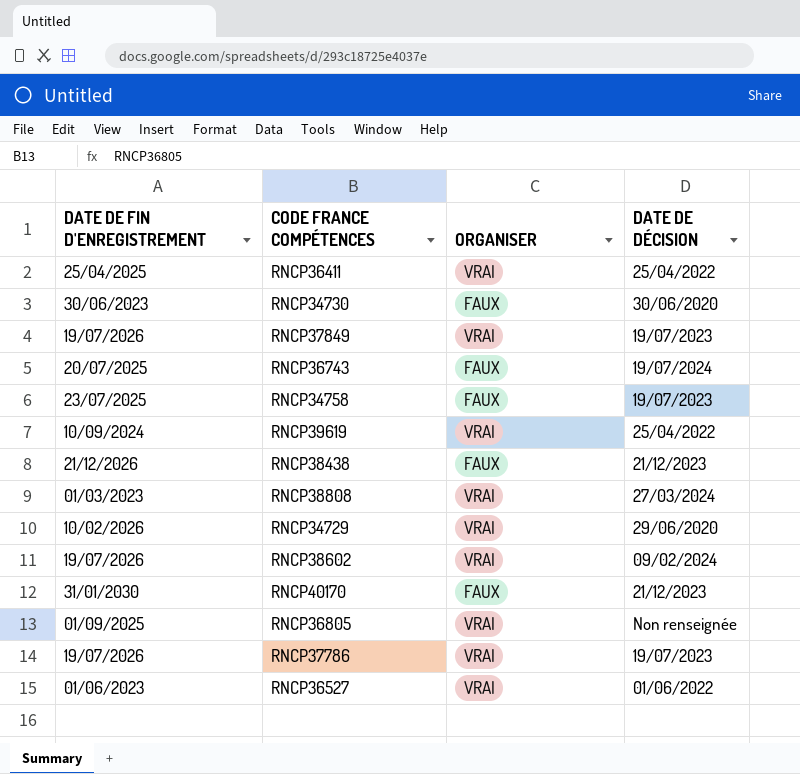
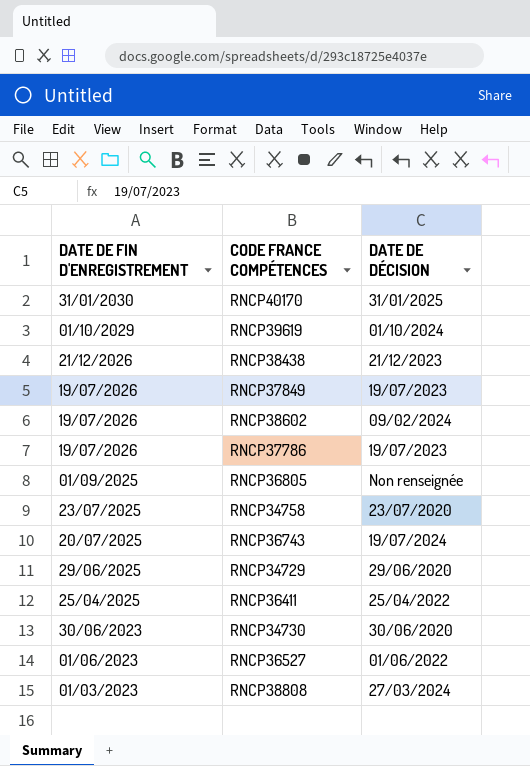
row order: none -> DATE DE FIN D'ENREGISTREMENT descending
column ORGANISER | position: 3 -> none
RNCP40170 | DATE DE DÉCISION: 21/12/2023 -> 31/01/2025
RNCP39619 | DATE DE FIN D'ENREGISTREMENT: 10/09/2024 -> 01/10/2029
RNCP39619 | DATE DE DÉCISION: 25/04/2022 -> 01/10/2024
RNCP34758 | DATE DE DÉCISION: 19/07/2023 -> 23/07/2020
RNCP34729 | DATE DE FIN D'ENREGISTREMENT: 10/02/2026 -> 29/06/2025

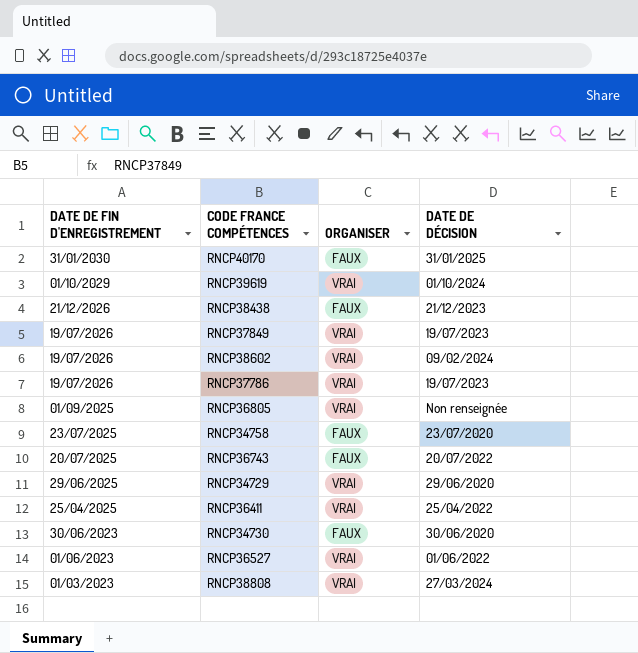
column ORGANISER | position: none -> 3
RNCP36743 | DATE DE DÉCISION: 19/07/2024 -> 20/07/2022

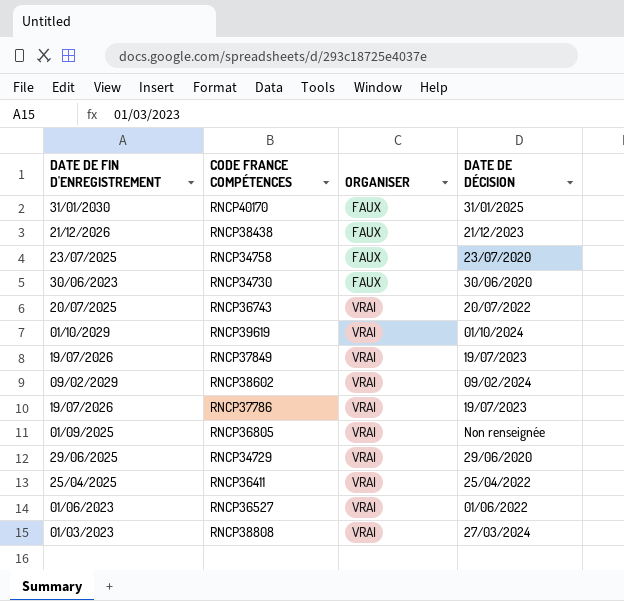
row order: DATE DE FIN D'ENREGISTREMENT descending -> ORGANISER ascending
RNCP36743 | ORGANISER: FAUX -> VRAI
RNCP38602 | DATE DE FIN D'ENREGISTREMENT: 19/07/2026 -> 09/02/2029

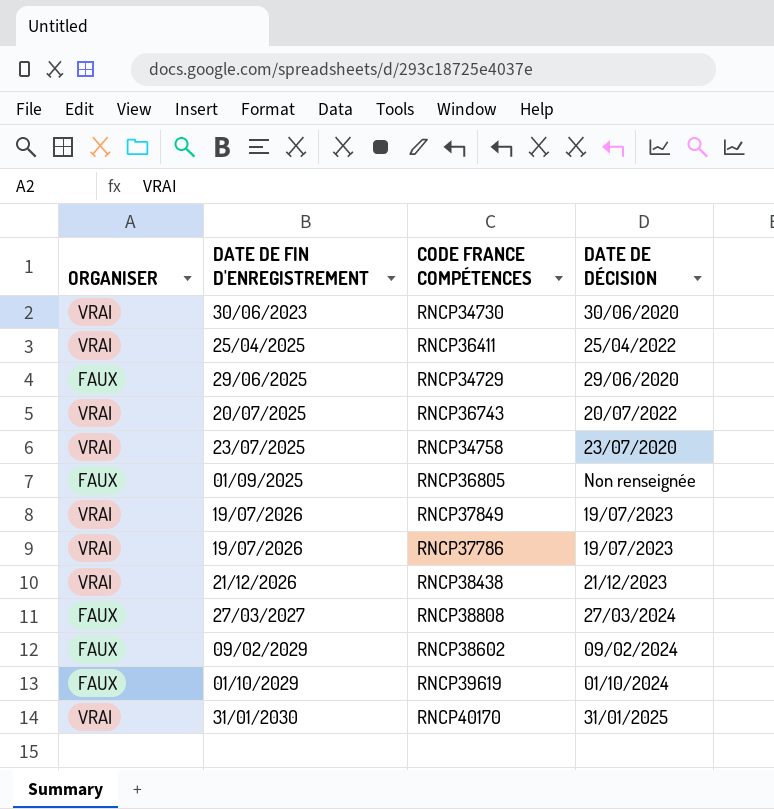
row order: ORGANISER ascending -> DATE DE FIN D'ENREGISTREMENT ascending
column ORGANISER | position: 3 -> 1
row RNCP36527: 01/06/2023 | VRAI | 01/06/2022 -> none
RNCP34730 | ORGANISER: FAUX -> VRAI
RNCP34729 | ORGANISER: VRAI -> FAUX
RNCP34758 | ORGANISER: FAUX -> VRAI
RNCP36805 | ORGANISER: VRAI -> FAUX
RNCP38438 | ORGANISER: FAUX -> VRAI
RNCP38808 | ORGANISER: VRAI -> FAUX
RNCP38808 | DATE DE FIN D'ENREGISTREMENT: 01/03/2023 -> 27/03/2027
RNCP38602 | ORGANISER: VRAI -> FAUX
RNCP39619 | ORGANISER: VRAI -> FAUX
RNCP40170 | ORGANISER: FAUX -> VRAI

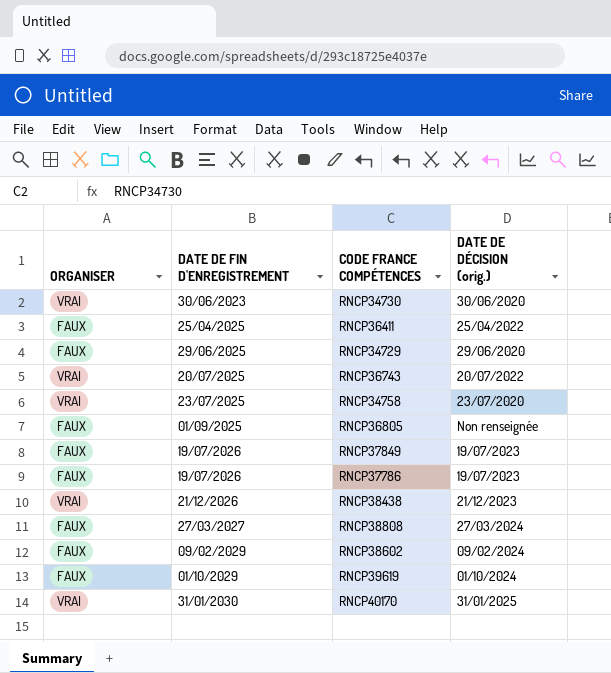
column name: DATE DE DÉCISION -> DATE DE DÉCISION (orig.)
RNCP36411 | ORGANISER: VRAI -> FAUX
RNCP37849 | ORGANISER: VRAI -> FAUX
RNCP37786 | ORGANISER: VRAI -> FAUX

